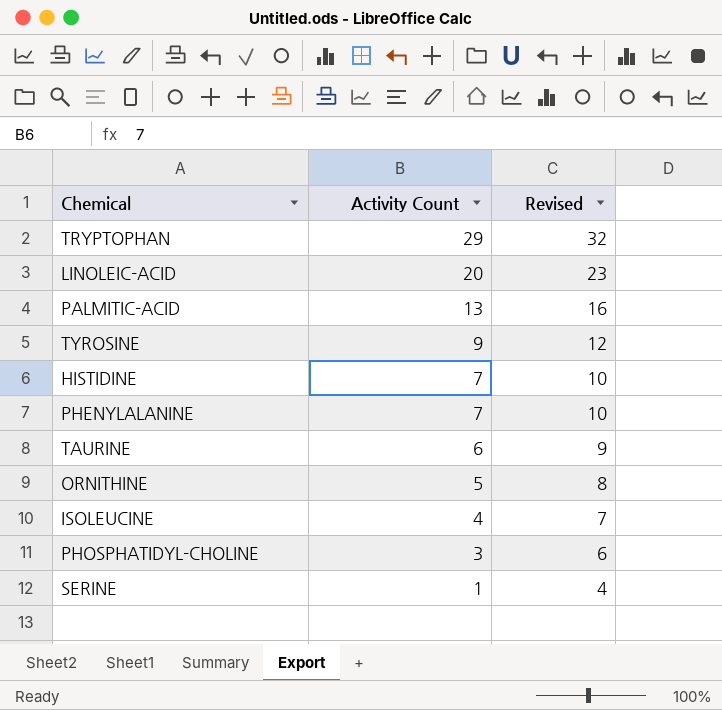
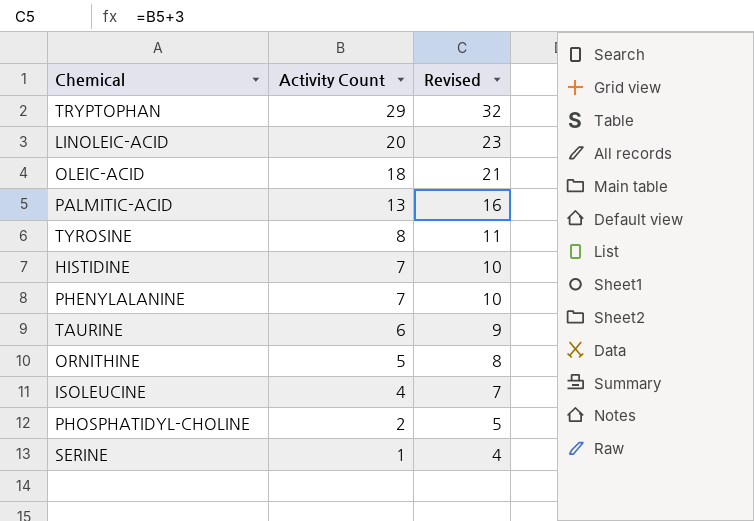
row OLEIC-ACID: none -> 18 | 21
TYROSINE | Activity Count: 9 -> 8
TYROSINE | Revised: 12 -> 11
PHOSPHATIDYL-CHOLINE | Activity Count: 3 -> 2
PHOSPHATIDYL-CHOLINE | Revised: 6 -> 5

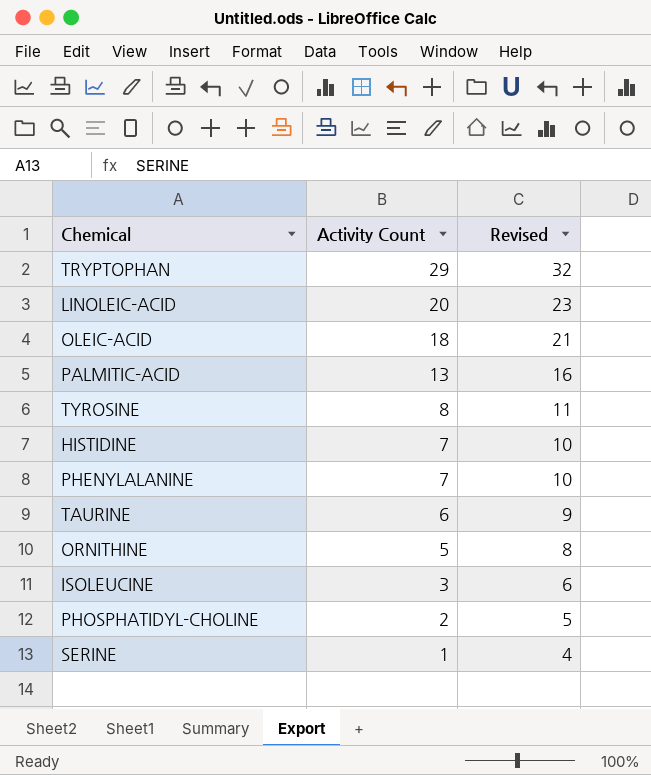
ISOLEUCINE | Activity Count: 4 -> 3
ISOLEUCINE | Revised: 7 -> 6

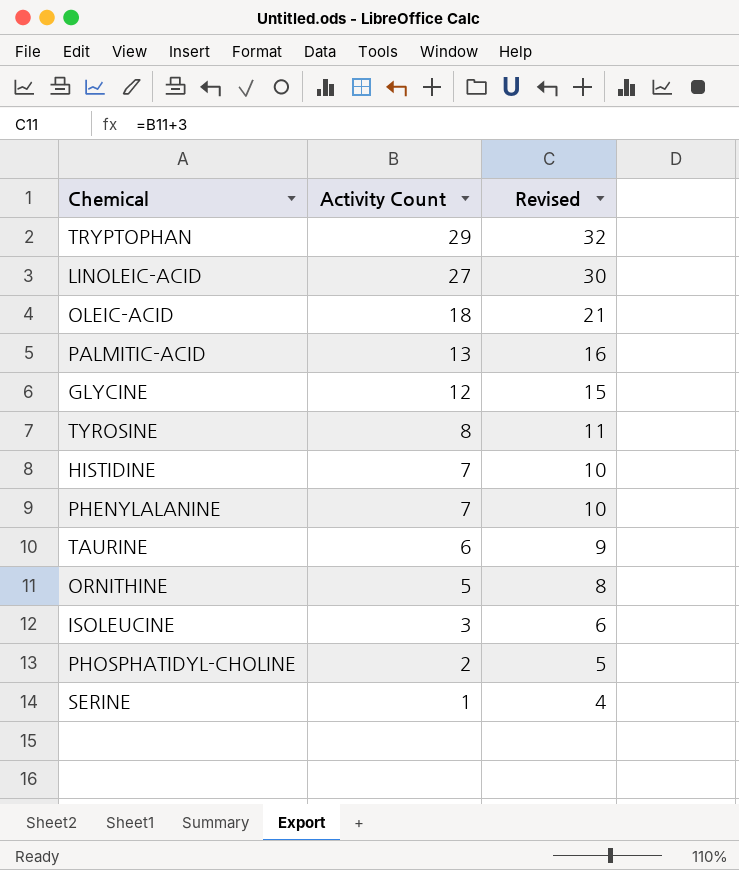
LINOLEIC-ACID | Activity Count: 20 -> 27
LINOLEIC-ACID | Revised: 23 -> 30
row GLYCINE: none -> 12 | 15

